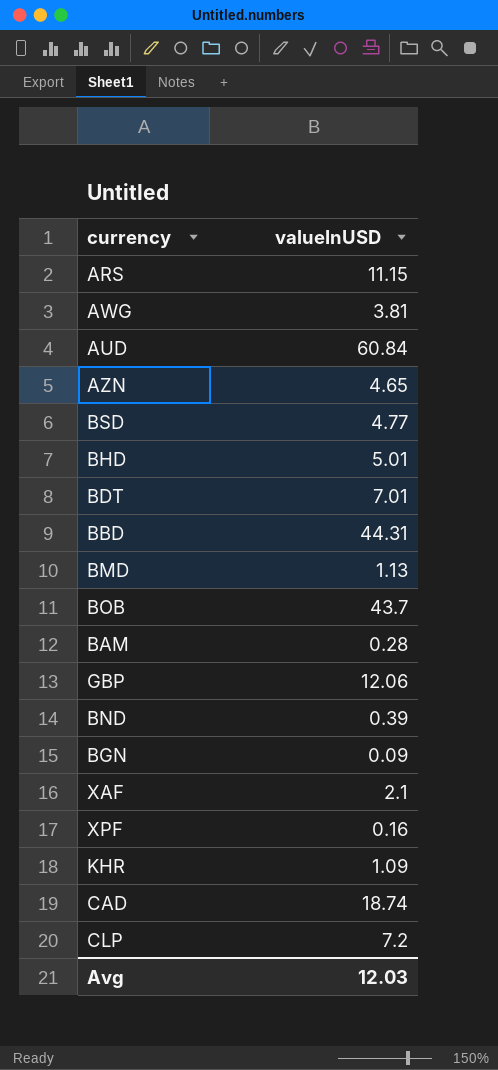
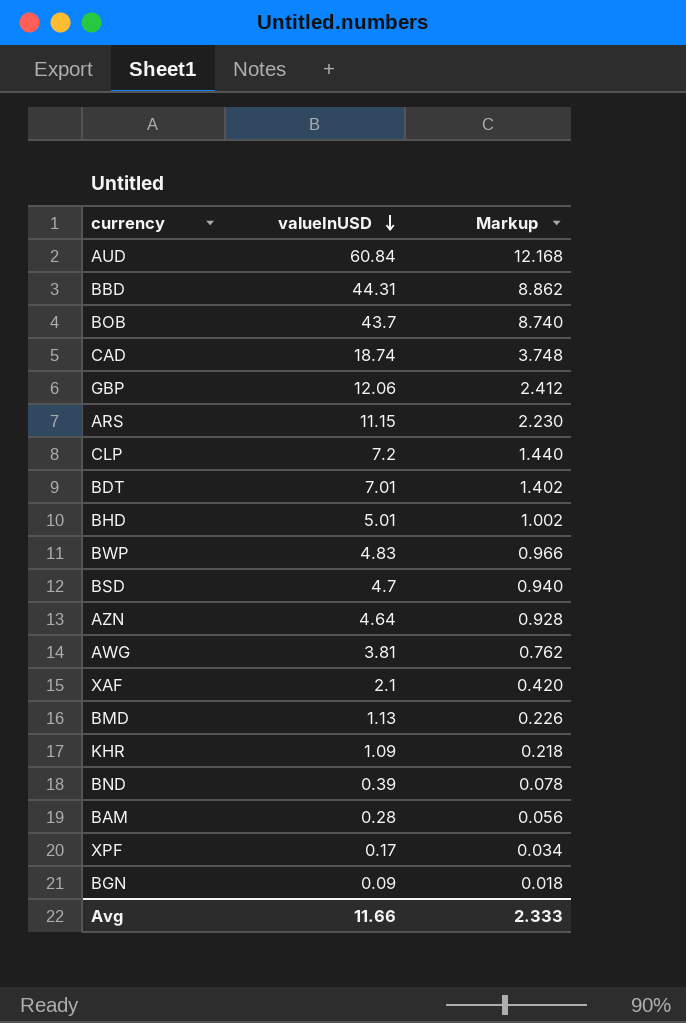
row order: none -> valueInUSD descending
column Markup | formula: none -> [valueInUSD] * 0.2
row BWP: none -> 4.83 | 0.966
BSD | valueInUSD: 4.77 -> 4.7
AZN | valueInUSD: 4.65 -> 4.64
XPF | valueInUSD: 0.16 -> 0.17
Avg | valueInUSD: 12.03 -> 11.66

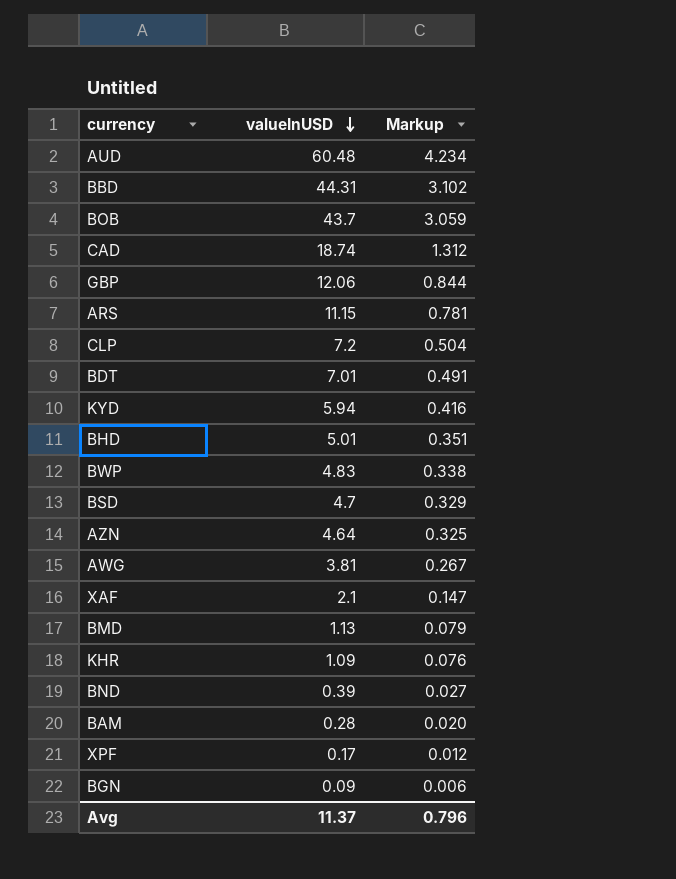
column Markup | formula: [valueInUSD] * 0.2 -> [valueInUSD] * 0.07
AUD | valueInUSD: 60.84 -> 60.48
row KYD: none -> 5.94 | 0.416
Avg | valueInUSD: 11.66 -> 11.37
Avg | Markup: 2.333 -> 0.796

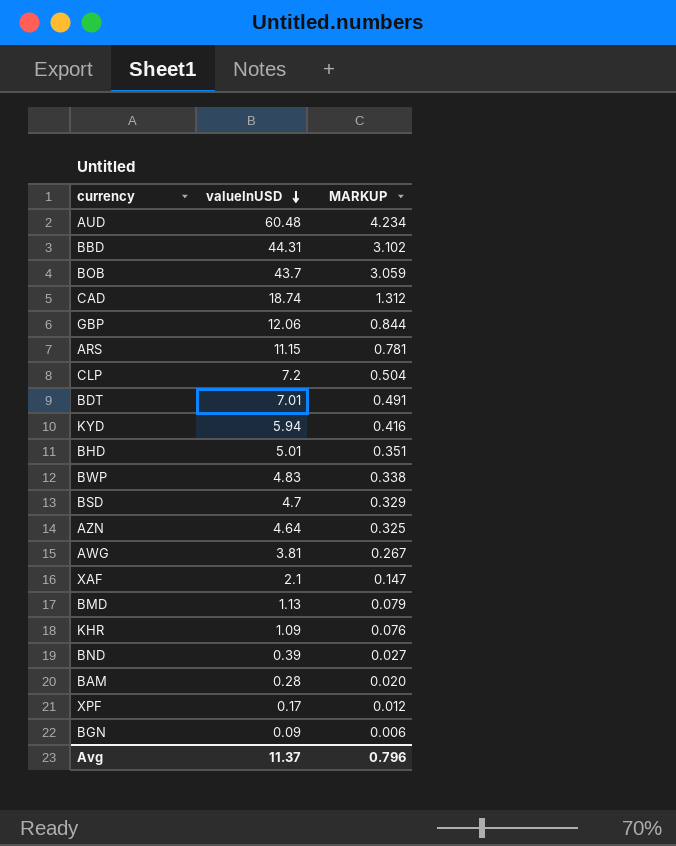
column name: Markup -> MARKUP

